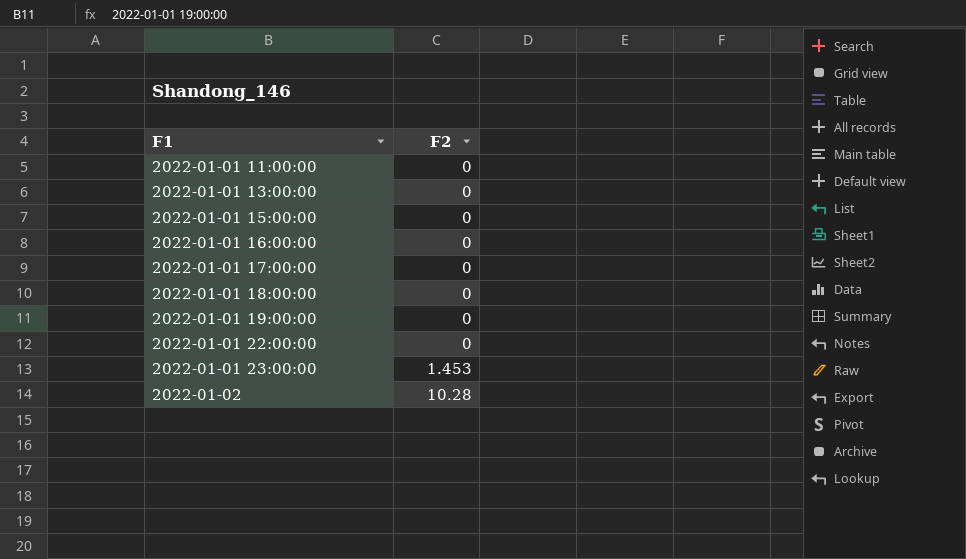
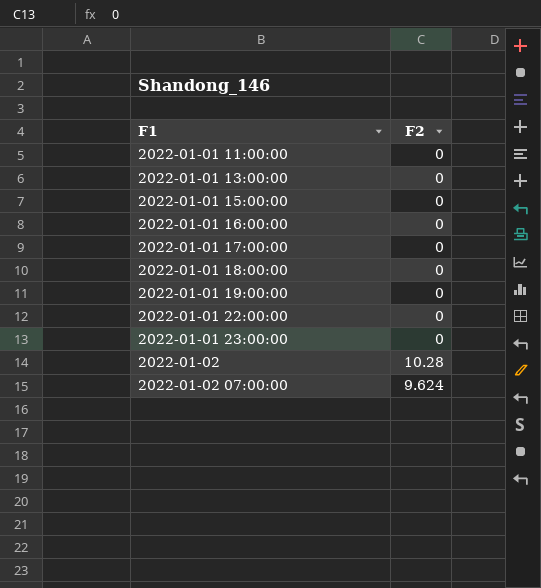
2022-01-01 23:00:00 | F2: 1.453 -> 0
row 2022-01-02 07:00:00: none -> 9.624

